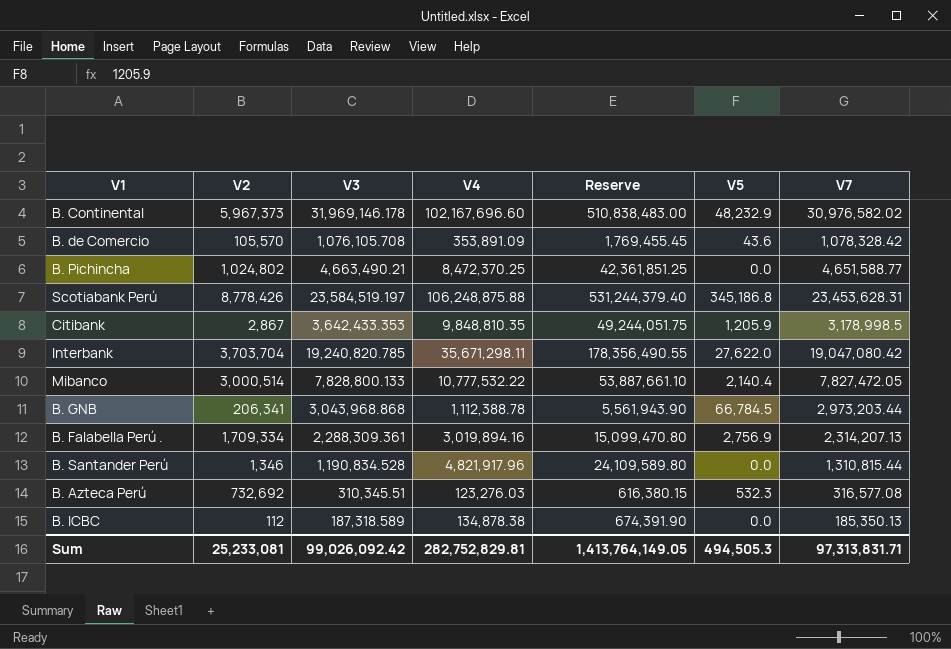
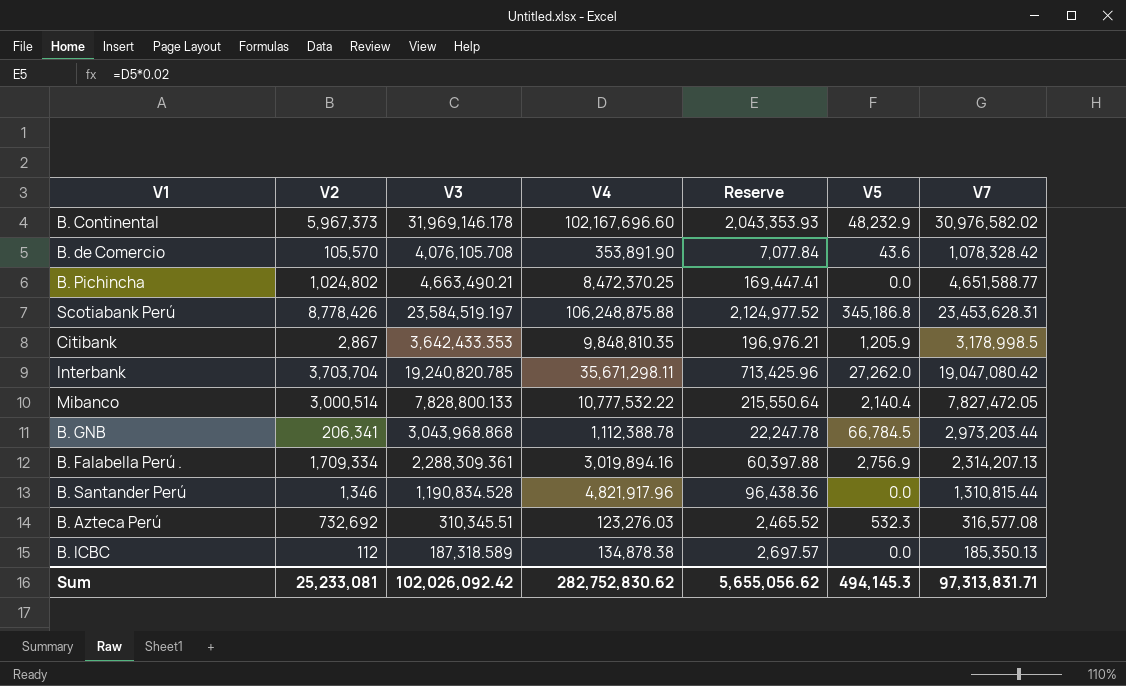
column Reserve | formula: [V4] * 5 -> [V4] * 0.02
B. de Comercio | V3: 1,076,105.708 -> 4,076,105.708
B. de Comercio | V4: 353,891.09 -> 353,891.90
Interbank | V5: 27,622.0 -> 27,262.0
Sum | V3: 99,026,092.42 -> 102,026,092.42
Sum | V4: 282,752,829.81 -> 282,752,830.62
Sum | Reserve: 1,413,764,149.05 -> 5,655,056.62
Sum | V5: 494,505.3 -> 494,145.3

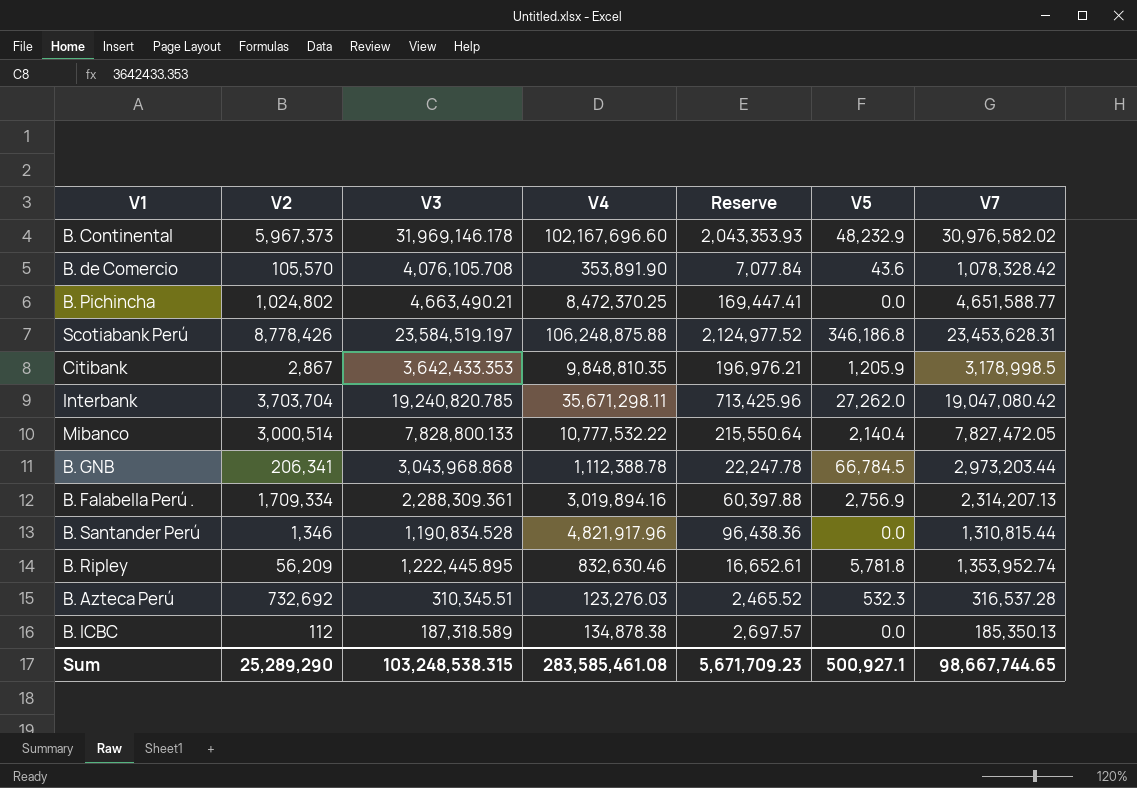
Scotiabank Perú | V5: 345,186.8 -> 346,186.8
row B. Ripley: none -> 56,209 | 1,222,445.895 | 832,630.46 | 16,652.61 | 5,781.8 | 1,353,952.74
B. Azteca Perú | V7: 316,577.08 -> 316,537.28
Sum | V2: 25,233,081 -> 25,289,290
Sum | V3: 102,026,092.42 -> 103,248,538.315
Sum | V4: 282,752,830.62 -> 283,585,461.08
Sum | Reserve: 5,655,056.62 -> 5,671,709.23
Sum | V5: 494,145.3 -> 500,927.1
Sum | V7: 97,313,831.71 -> 98,667,744.65

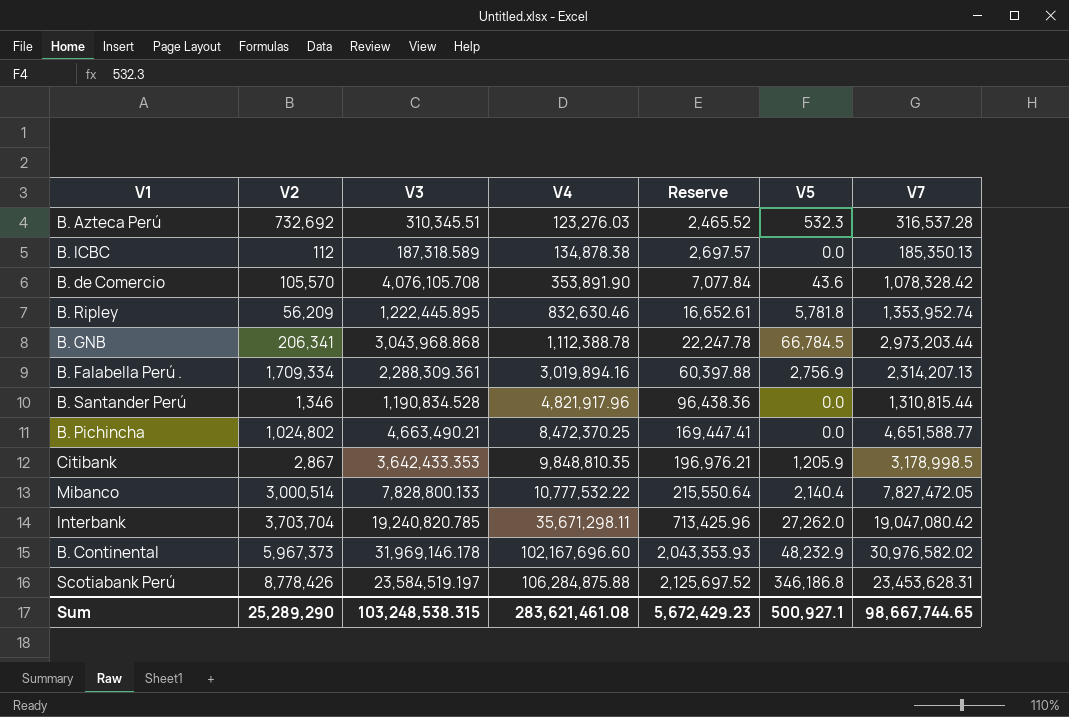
row order: none -> V4 ascending
Scotiabank Perú | V4: 106,248,875.88 -> 106,284,875.88
Scotiabank Perú | Reserve: 2,124,977.52 -> 2,125,697.52
Sum | V4: 283,585,461.08 -> 283,621,461.08
Sum | Reserve: 5,671,709.23 -> 5,672,429.23

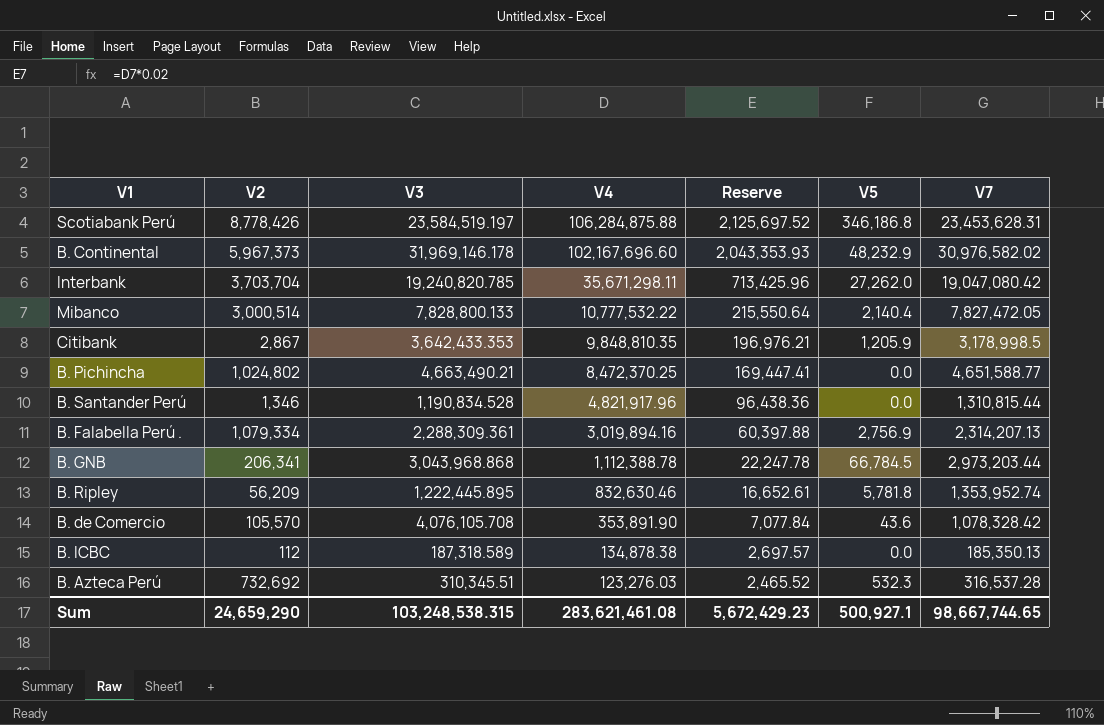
row order: V4 ascending -> V4 descending
B. Falabella Perú . | V2: 1,709,334 -> 1,079,334
Sum | V2: 25,289,290 -> 24,659,290

